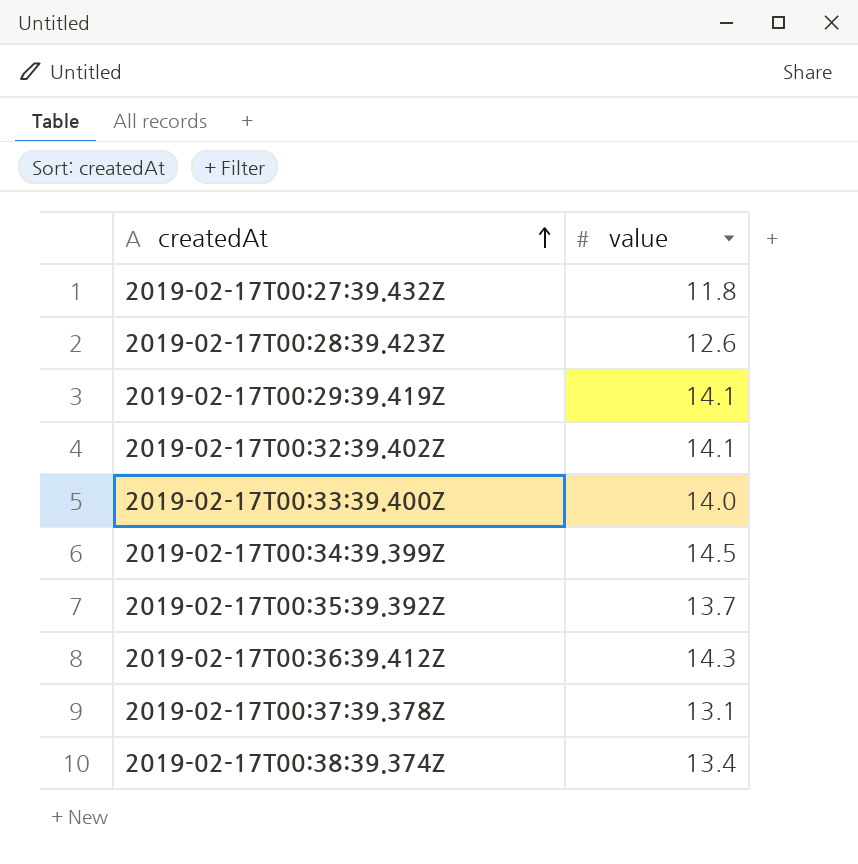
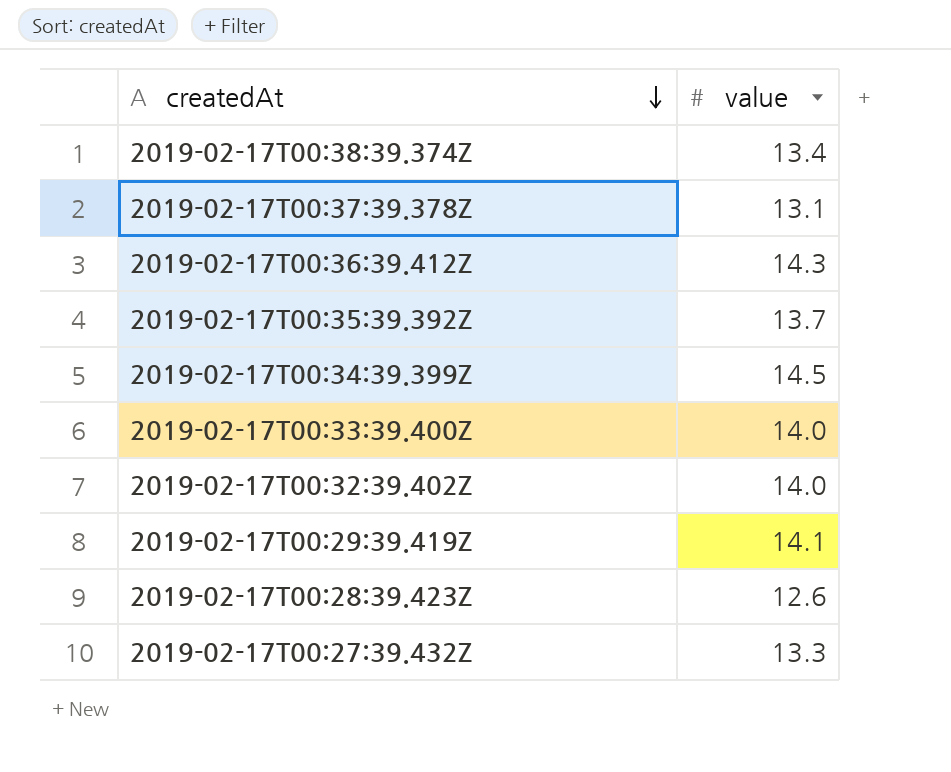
row order: createdAt ascending -> createdAt descending
2019-02-17T00:32:39.402Z | value: 14.1 -> 14.0
2019-02-17T00:27:39.432Z | value: 11.8 -> 13.3

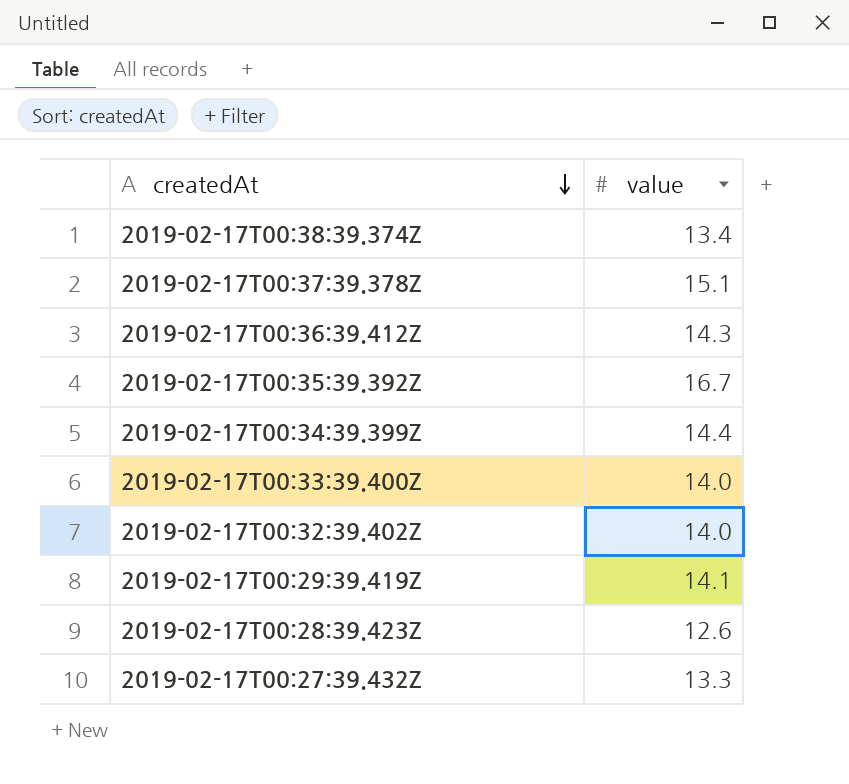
2019-02-17T00:37:39.378Z | value: 13.1 -> 15.1
2019-02-17T00:35:39.392Z | value: 13.7 -> 16.7
2019-02-17T00:34:39.399Z | value: 14.5 -> 14.4

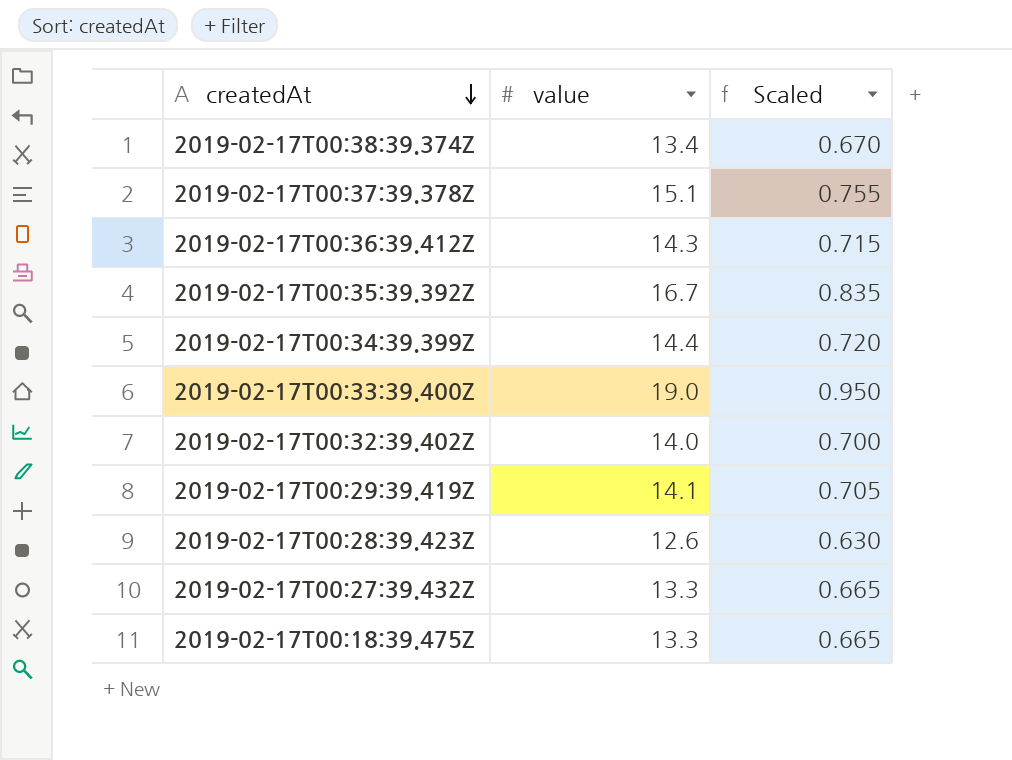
column Scaled | formula: none -> [value] * 0.05
2019-02-17T00:33:39.400Z | value: 14.0 -> 19.0
row 2019-02-17T00:18:39.475Z: none -> 13.3 | 0.665

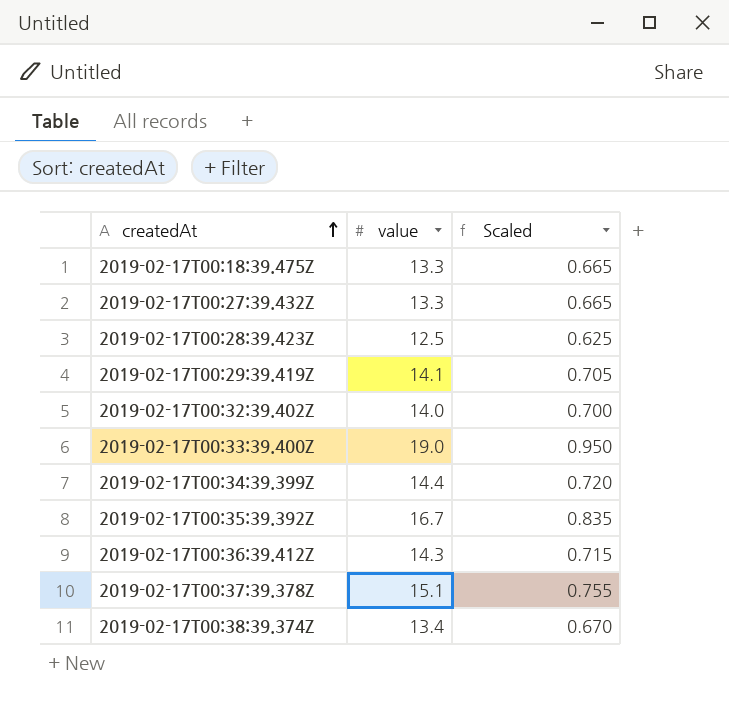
row order: createdAt descending -> createdAt ascending
2019-02-17T00:28:39.423Z | value: 12.6 -> 12.5
2019-02-17T00:28:39.423Z | Scaled: 0.630 -> 0.625

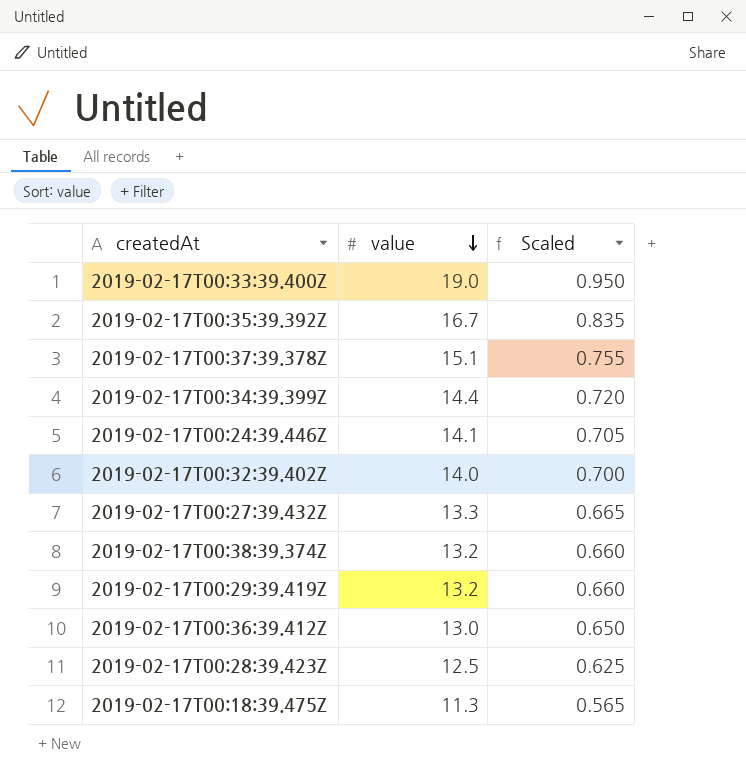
row order: createdAt ascending -> value descending
row 2019-02-17T00:24:39.446Z: none -> 14.1 | 0.705
2019-02-17T00:38:39.374Z | value: 13.4 -> 13.2
2019-02-17T00:38:39.374Z | Scaled: 0.670 -> 0.660
2019-02-17T00:29:39.419Z | value: 14.1 -> 13.2
2019-02-17T00:29:39.419Z | Scaled: 0.705 -> 0.660
2019-02-17T00:36:39.412Z | value: 14.3 -> 13.0
2019-02-17T00:36:39.412Z | Scaled: 0.715 -> 0.650
2019-02-17T00:18:39.475Z | value: 13.3 -> 11.3
2019-02-17T00:18:39.475Z | Scaled: 0.665 -> 0.565

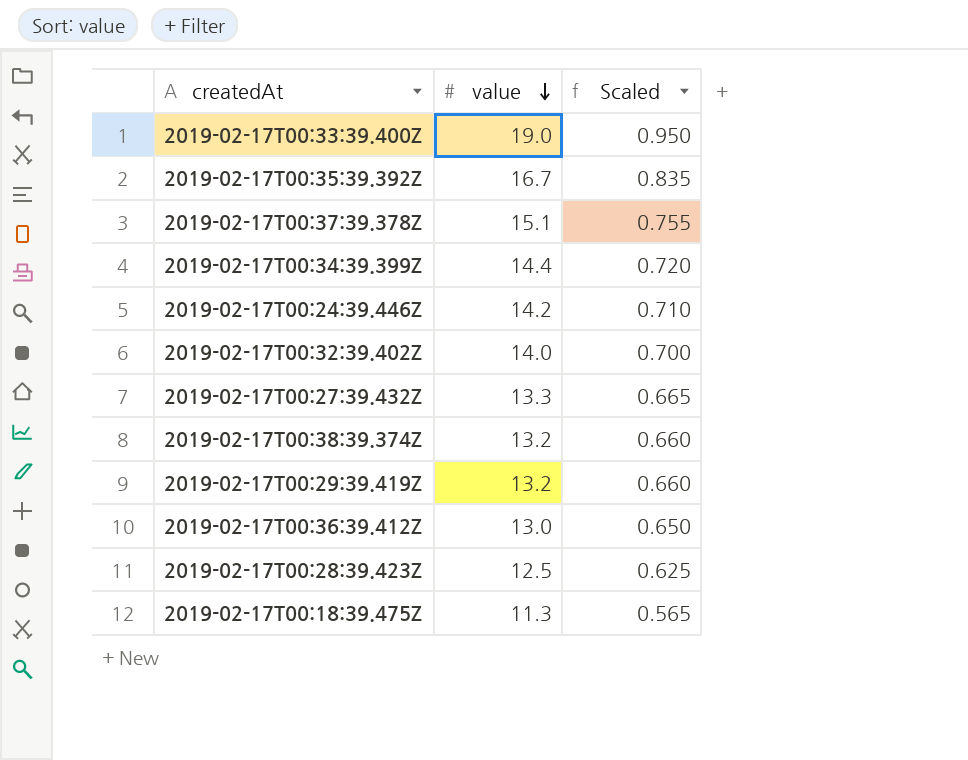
2019-02-17T00:24:39.446Z | value: 14.1 -> 14.2
2019-02-17T00:24:39.446Z | Scaled: 0.705 -> 0.710

